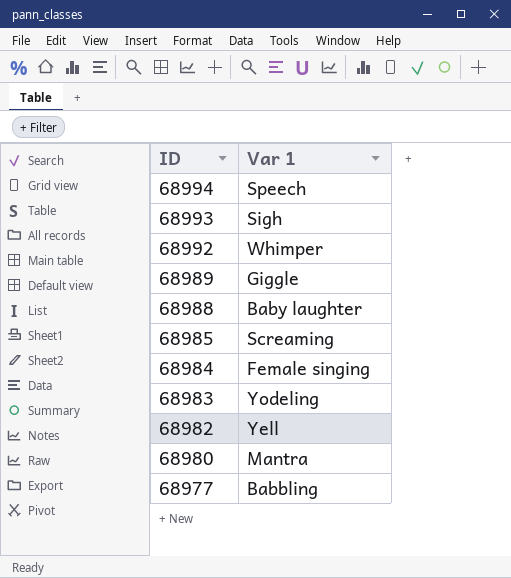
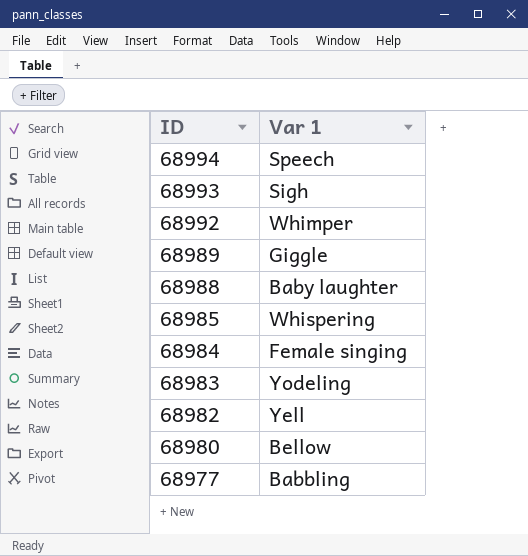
68985 | Var 1: Screaming -> Whispering
68980 | Var 1: Mantra -> Bellow

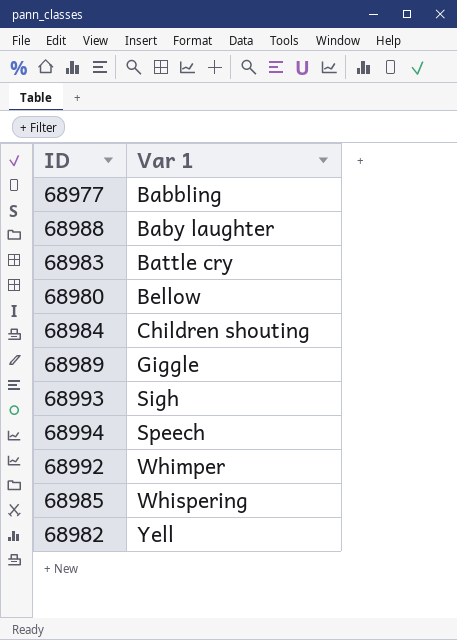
row order: ID descending -> Var 1 ascending
68983 | Var 1: Yodeling -> Battle cry
68984 | Var 1: Female singing -> Children shouting

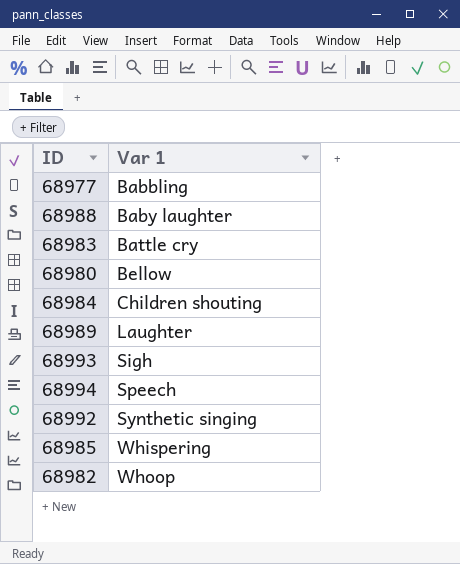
68989 | Var 1: Giggle -> Laughter
68992 | Var 1: Whimper -> Synthetic singing
68982 | Var 1: Yell -> Whoop

